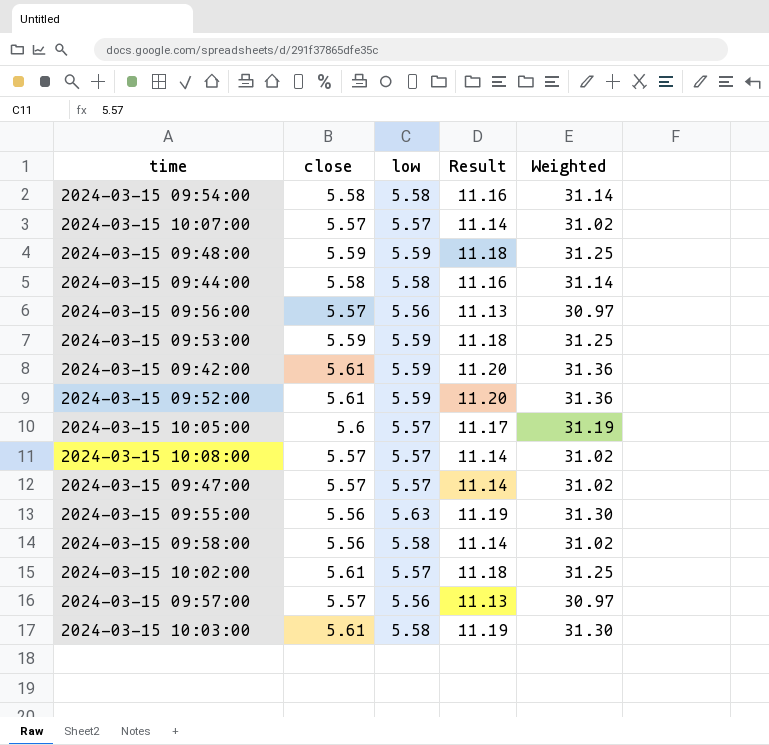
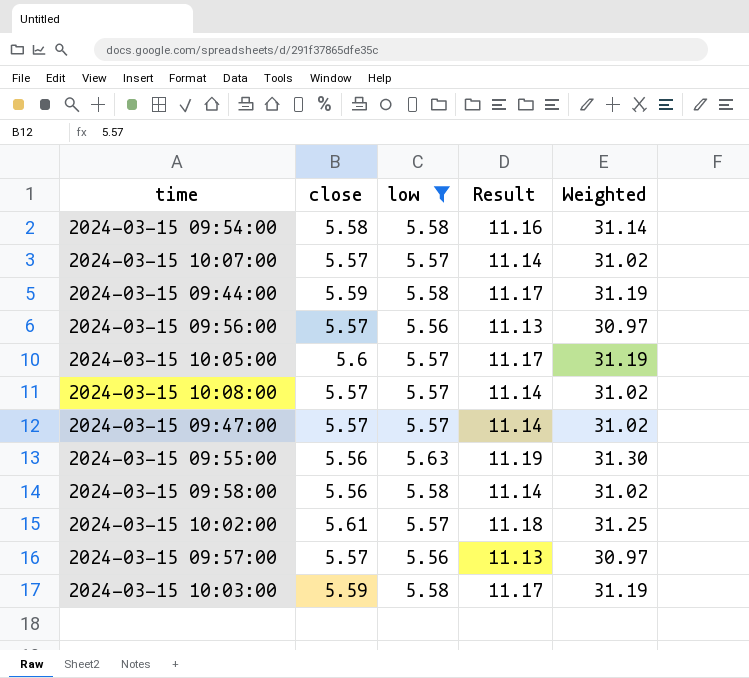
filter: none -> low != 5.59
2024-03-15 09:44:00 | close: 5.58 -> 5.59
2024-03-15 09:44:00 | Result: 11.16 -> 11.17
2024-03-15 09:44:00 | Weighted: 31.14 -> 31.19
2024-03-15 10:03:00 | close: 5.61 -> 5.59
2024-03-15 10:03:00 | Result: 11.19 -> 11.17
2024-03-15 10:03:00 | Weighted: 31.30 -> 31.19

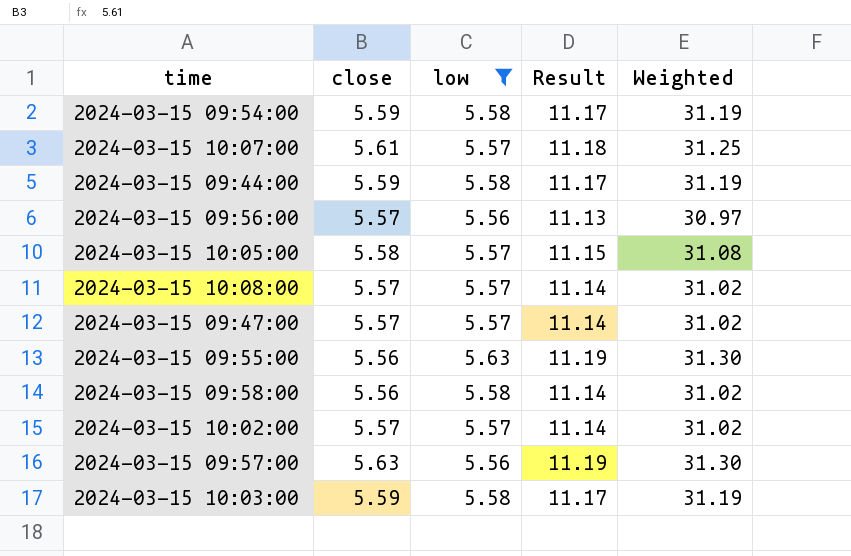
2024-03-15 09:54:00 | close: 5.58 -> 5.59
2024-03-15 09:54:00 | Result: 11.16 -> 11.17
2024-03-15 09:54:00 | Weighted: 31.14 -> 31.19
2024-03-15 10:07:00 | close: 5.57 -> 5.61
2024-03-15 10:07:00 | Result: 11.14 -> 11.18
2024-03-15 10:07:00 | Weighted: 31.02 -> 31.25
2024-03-15 10:05:00 | close: 5.6 -> 5.58
2024-03-15 10:05:00 | Result: 11.17 -> 11.15
2024-03-15 10:05:00 | Weighted: 31.19 -> 31.08
2024-03-15 10:02:00 | close: 5.61 -> 5.57
2024-03-15 10:02:00 | Result: 11.18 -> 11.14
2024-03-15 10:02:00 | Weighted: 31.25 -> 31.02
2024-03-15 09:57:00 | close: 5.57 -> 5.63
2024-03-15 09:57:00 | Result: 11.13 -> 11.19
2024-03-15 09:57:00 | Weighted: 30.97 -> 31.30

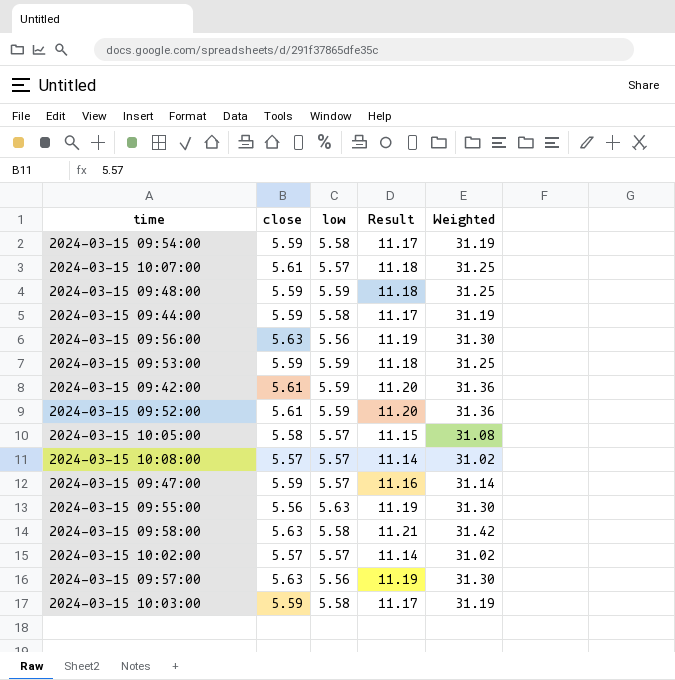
filter: low != 5.59 -> none
2024-03-15 09:56:00 | close: 5.57 -> 5.63
2024-03-15 09:56:00 | Result: 11.13 -> 11.19
2024-03-15 09:56:00 | Weighted: 30.97 -> 31.30
2024-03-15 09:47:00 | close: 5.57 -> 5.59
2024-03-15 09:47:00 | Result: 11.14 -> 11.16
2024-03-15 09:47:00 | Weighted: 31.02 -> 31.14
2024-03-15 09:58:00 | close: 5.56 -> 5.63
2024-03-15 09:58:00 | Result: 11.14 -> 11.21
2024-03-15 09:58:00 | Weighted: 31.02 -> 31.42

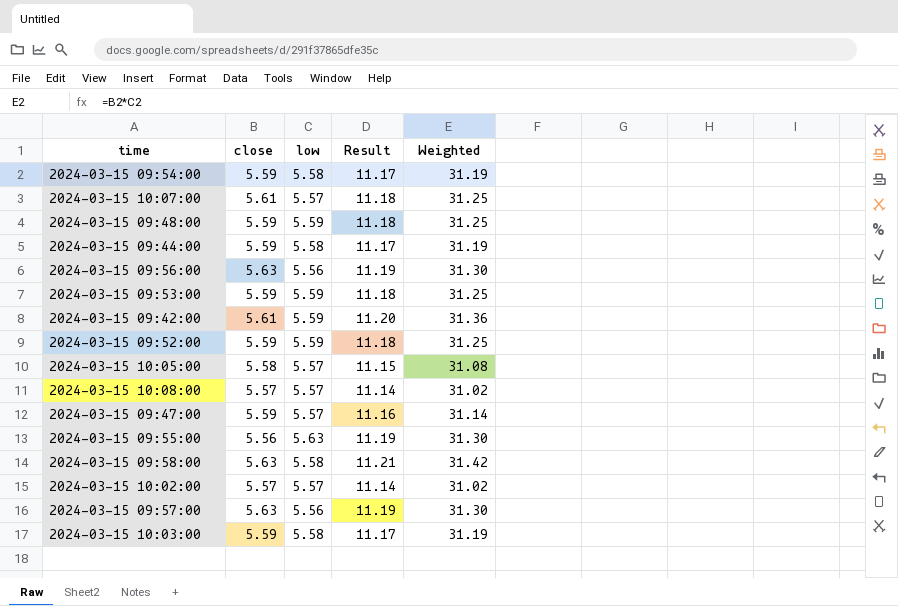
2024-03-15 09:52:00 | close: 5.61 -> 5.59
2024-03-15 09:52:00 | Result: 11.20 -> 11.18
2024-03-15 09:52:00 | Weighted: 31.36 -> 31.25

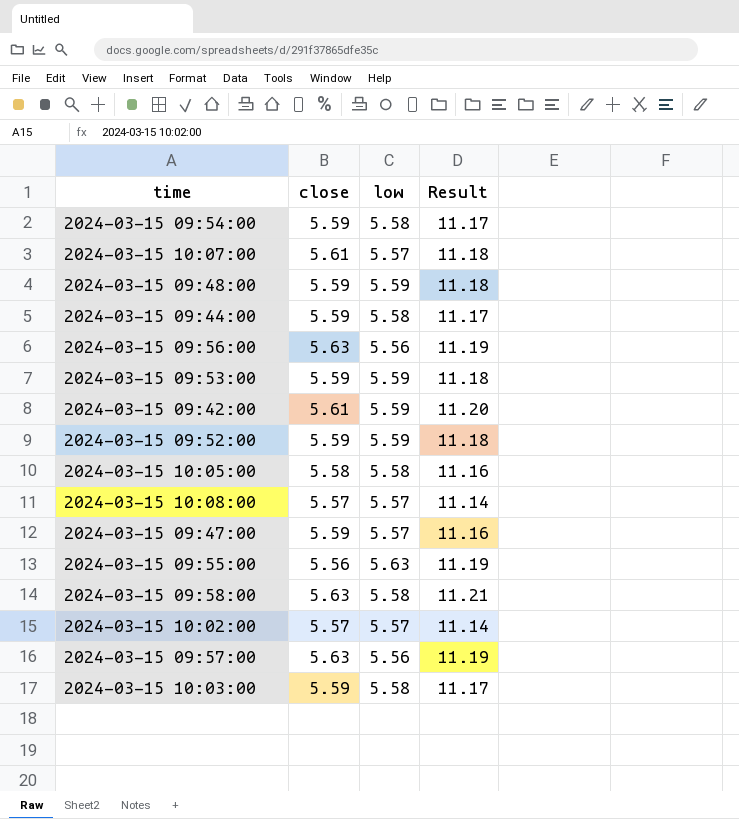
column Weighted | formula: [close] * [low] -> none
2024-03-15 10:05:00 | low: 5.57 -> 5.58
2024-03-15 10:05:00 | Result: 11.15 -> 11.16

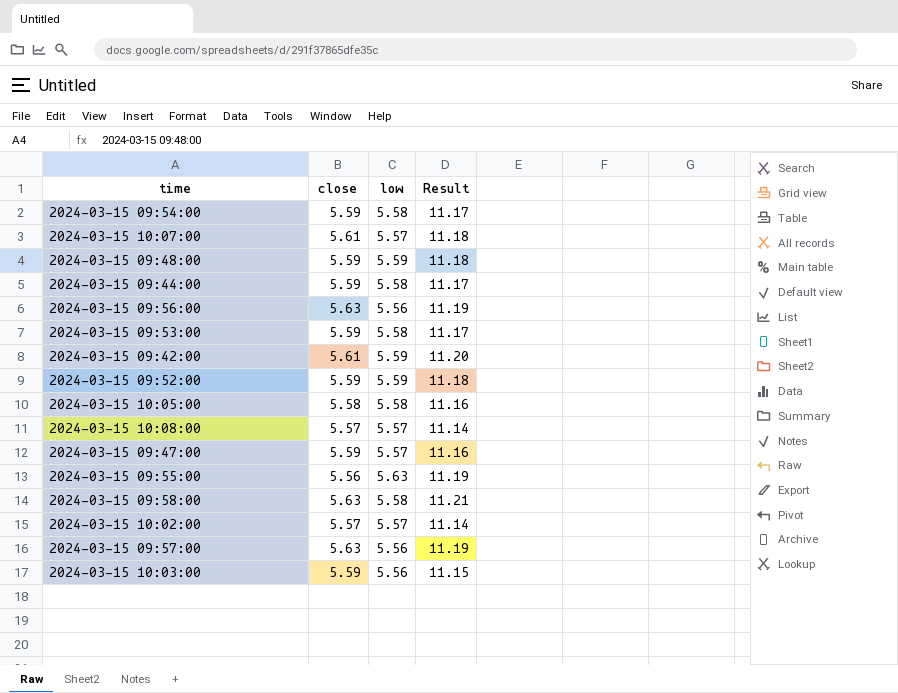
2024-03-15 09:53:00 | low: 5.59 -> 5.58
2024-03-15 09:53:00 | Result: 11.18 -> 11.17
2024-03-15 10:03:00 | low: 5.58 -> 5.56
2024-03-15 10:03:00 | Result: 11.17 -> 11.15

